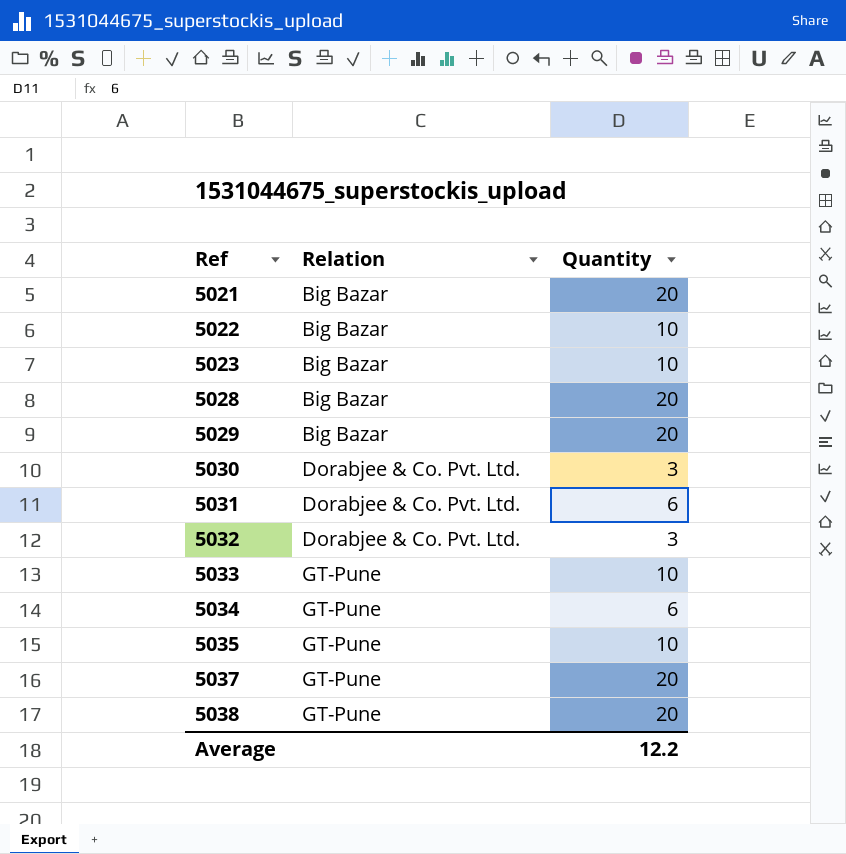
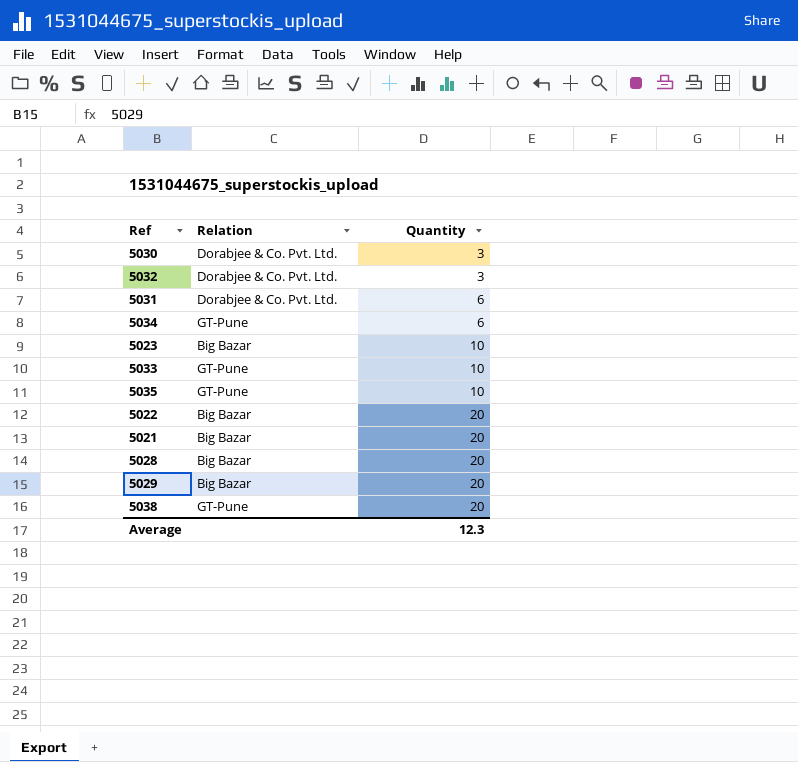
row order: Ref ascending -> Quantity ascending
row 5037: GT-Pune | 20 -> none
5022 | Quantity: 10 -> 20
Average | Quantity: 12.2 -> 12.3

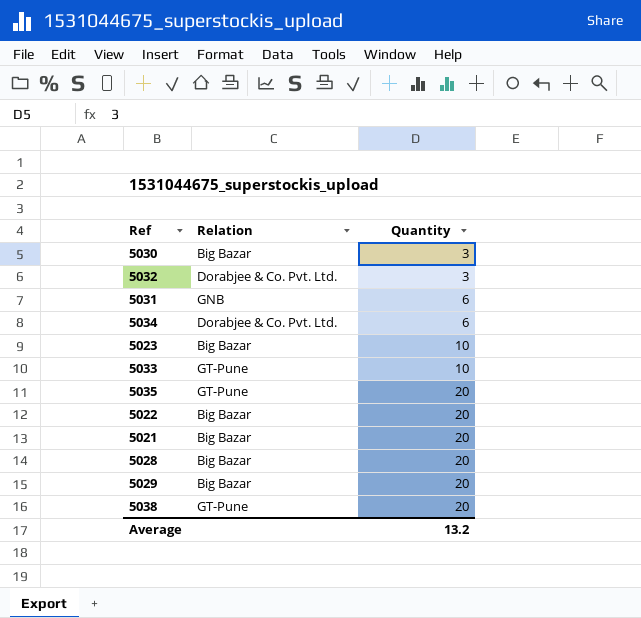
5030 | Relation: Dorabjee & Co. Pvt. Ltd. -> Big Bazar
5031 | Relation: Dorabjee & Co. Pvt. Ltd. -> GNB
5034 | Relation: GT-Pune -> Dorabjee & Co. Pvt. Ltd.
5035 | Quantity: 10 -> 20
Average | Quantity: 12.3 -> 13.2

